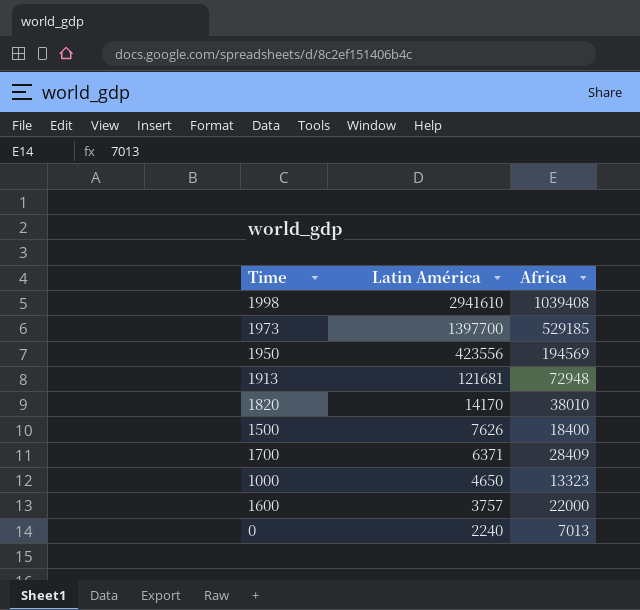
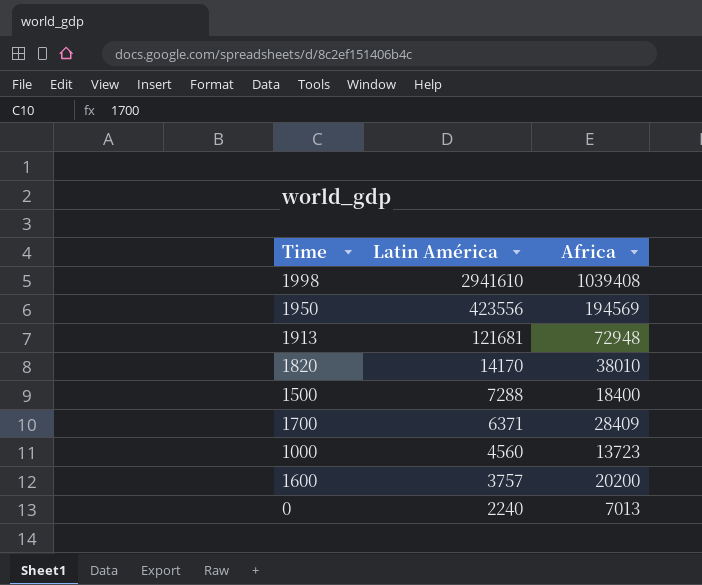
row 1973: 1397700 | 529185 -> none
1500 | Latin América: 7626 -> 7288
1000 | Latin América: 4650 -> 4560
1000 | Africa: 13323 -> 13723
1600 | Africa: 22000 -> 20200

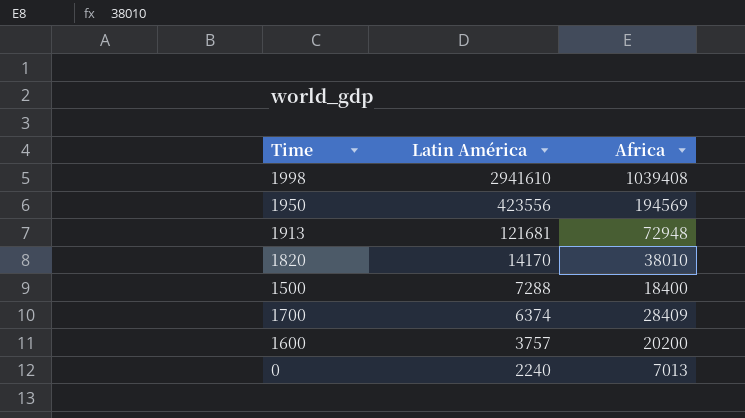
row 1000: 4560 | 13723 -> none
1700 | Latin América: 6371 -> 6374

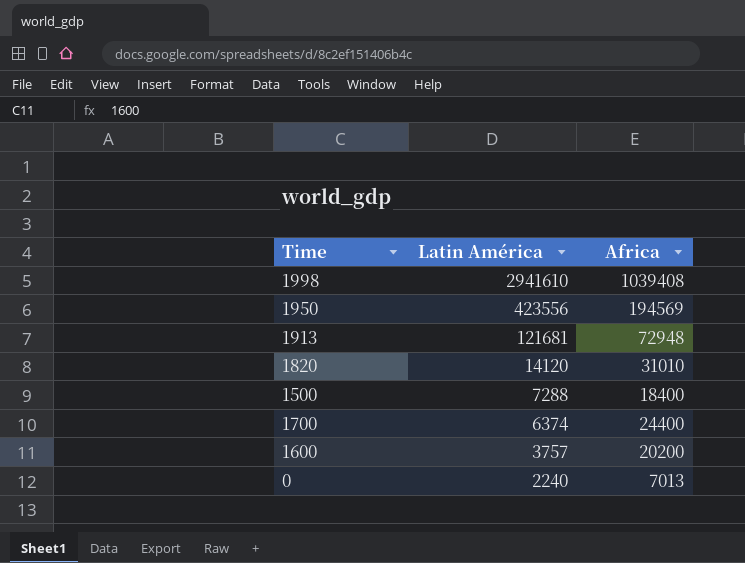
1820 | Latin América: 14170 -> 14120
1820 | Africa: 38010 -> 31010
1700 | Africa: 28409 -> 24400

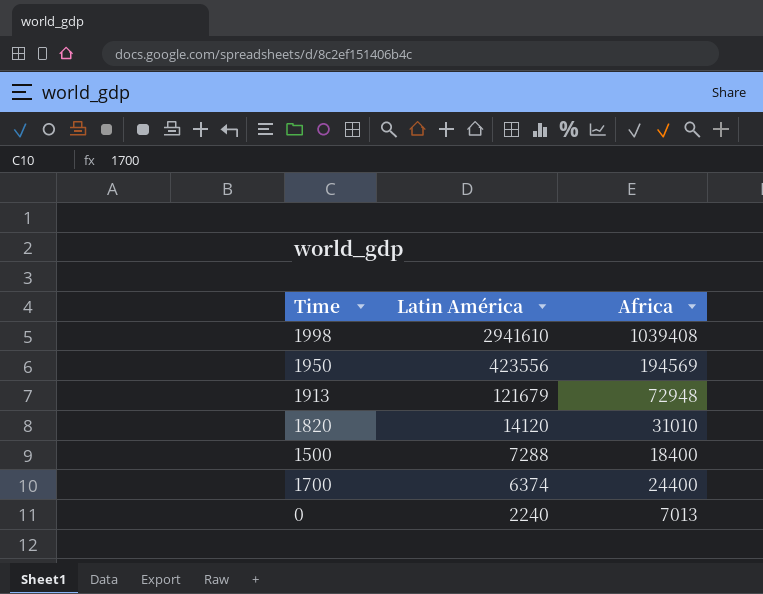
row 1600: 3757 | 20200 -> none
1913 | Latin América: 121681 -> 121679

